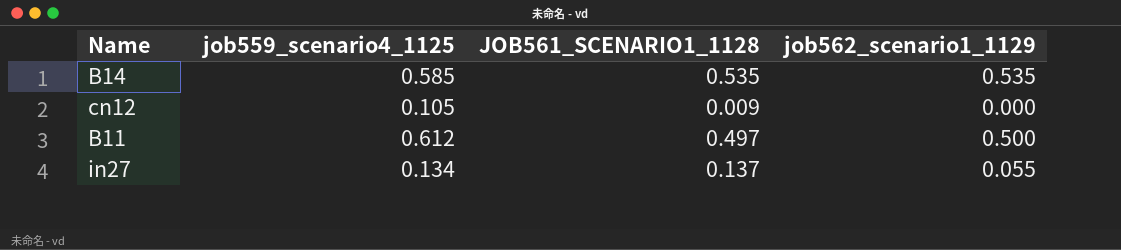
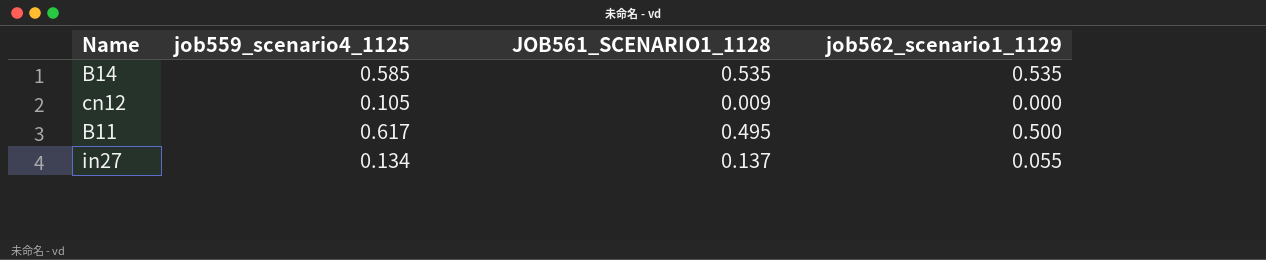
B11 | job559_scenario4_1125: 0.612 -> 0.617
B11 | JOB561_SCENARIO1_1128: 0.497 -> 0.495

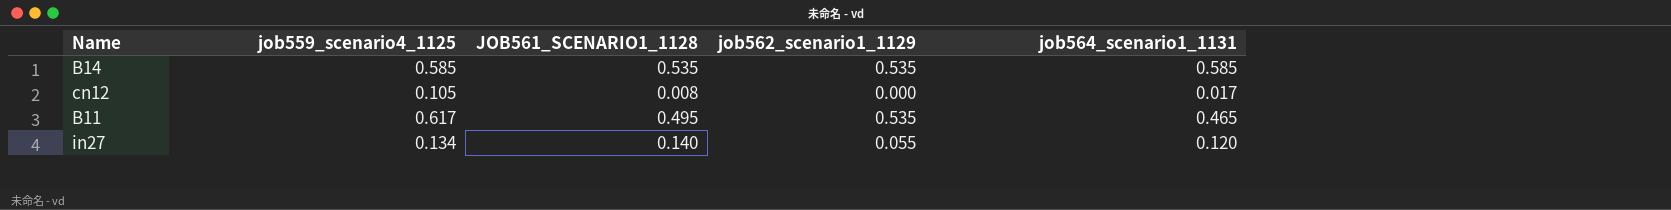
column job564_scenario1_1131 | position: none -> 5
cn12 | JOB561_SCENARIO1_1128: 0.009 -> 0.008
B11 | job562_scenario1_1129: 0.500 -> 0.535
in27 | JOB561_SCENARIO1_1128: 0.137 -> 0.140

